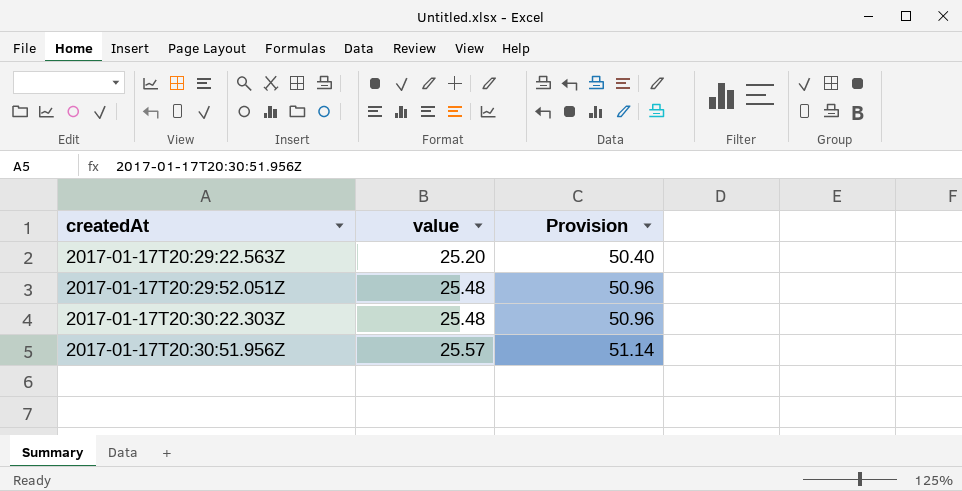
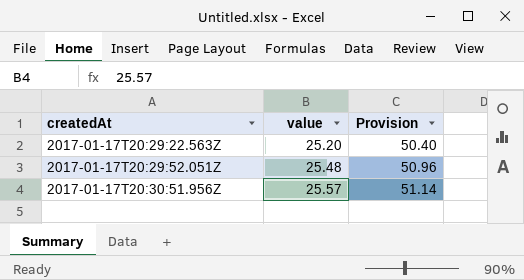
row 2017-01-17T20:30:22.303Z: 25.48 | 50.96 -> none

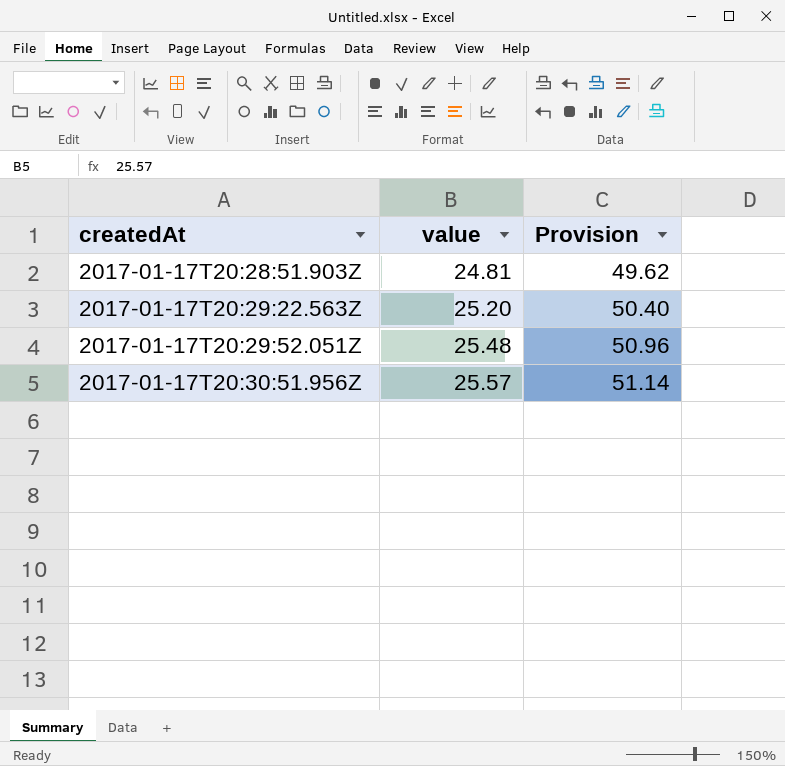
row 2017-01-17T20:28:51.903Z: none -> 24.81 | 49.62

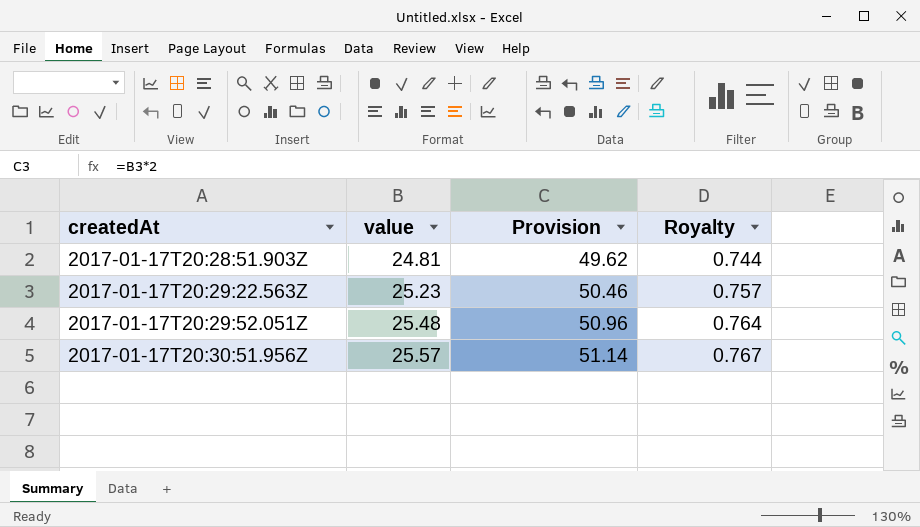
column Royalty | formula: none -> [value] * 0.03
2017-01-17T20:29:22.563Z | value: 25.20 -> 25.23
2017-01-17T20:29:22.563Z | Provision: 50.40 -> 50.46

